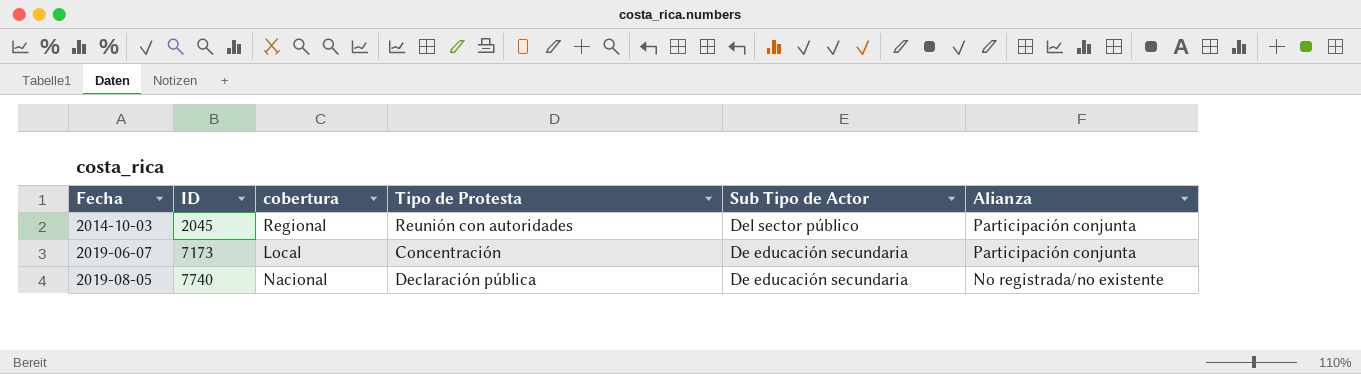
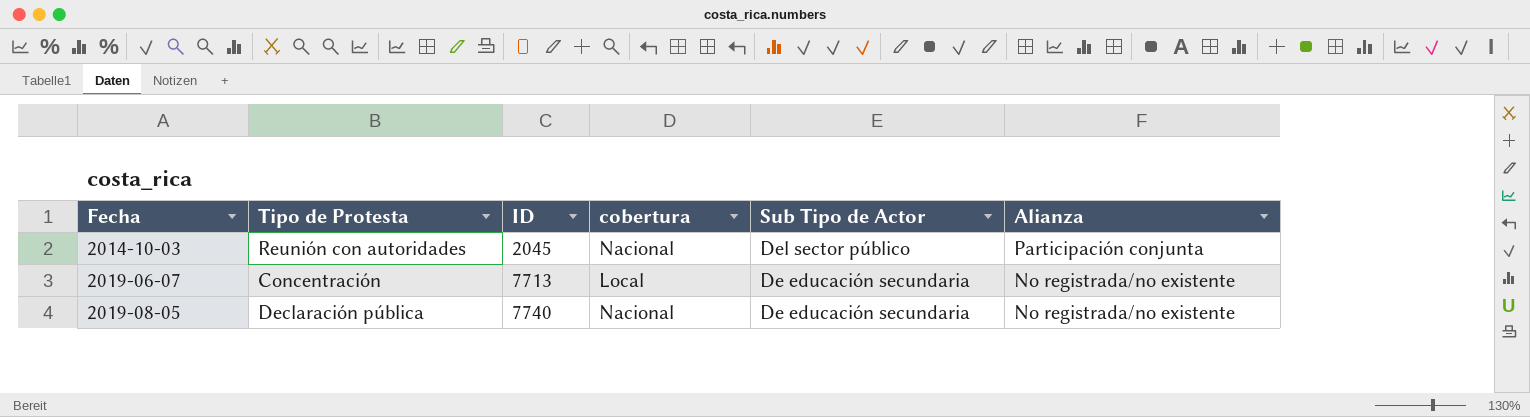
column Tipo de Protesta | position: 4 -> 2
2014-10-03 | cobertura: Regional -> Nacional
2019-06-07 | ID: 7173 -> 7713
2019-06-07 | Alianza: Participación conjunta -> No registrada/no existente

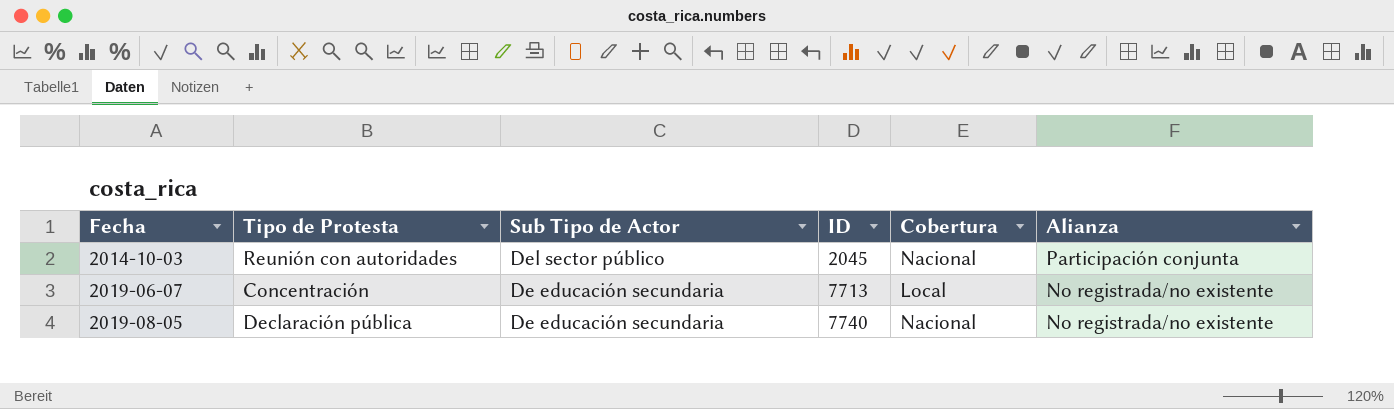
column Sub Tipo de Actor | position: 5 -> 3
column name: cobertura -> Cobertura

